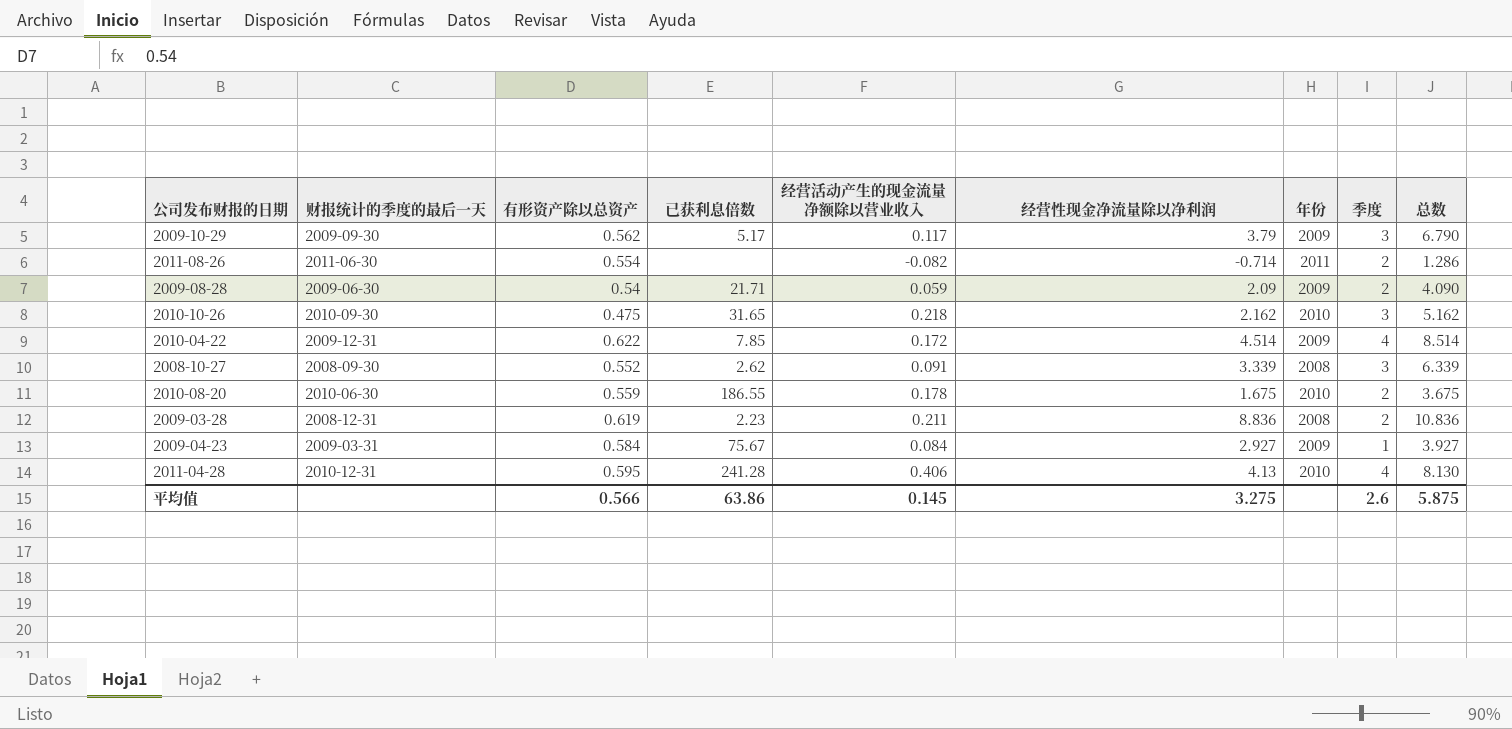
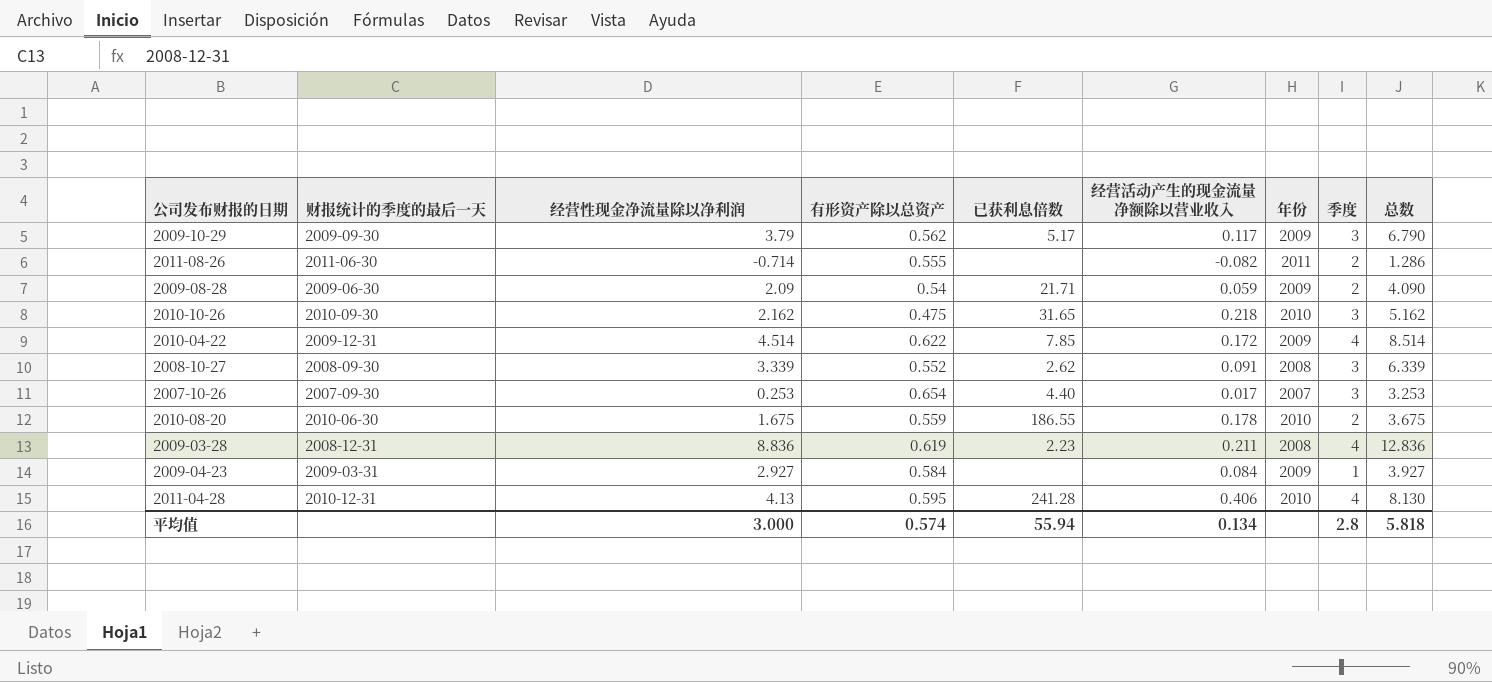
column 经营性现金净流量除以净利润 | position: 6 -> 3
2011-08-26 | 有形资产除以总资产: 0.554 -> 0.555
row 2007-10-26: none -> 2007-09-30 | 0.253 | 0.654 | 4.40 | 0.017 | 2007 | 3 | 3.253
2009-03-28 | 季度: 2 -> 4
2009-03-28 | 总数: 10.836 -> 12.836
2009-04-23 | 已获利息倍数: 75.67 -> none
平均值 | 经营性现金净流量除以净利润: 3.275 -> 3.000
平均值 | 有形资产除以总资产: 0.566 -> 0.574
平均值 | 已获利息倍数: 63.86 -> 55.94
平均值 | 经营活动产生的现金流量净额除以营业收入: 0.145 -> 0.134
平均值 | 季度: 2.6 -> 2.8
平均值 | 总数: 5.875 -> 5.818

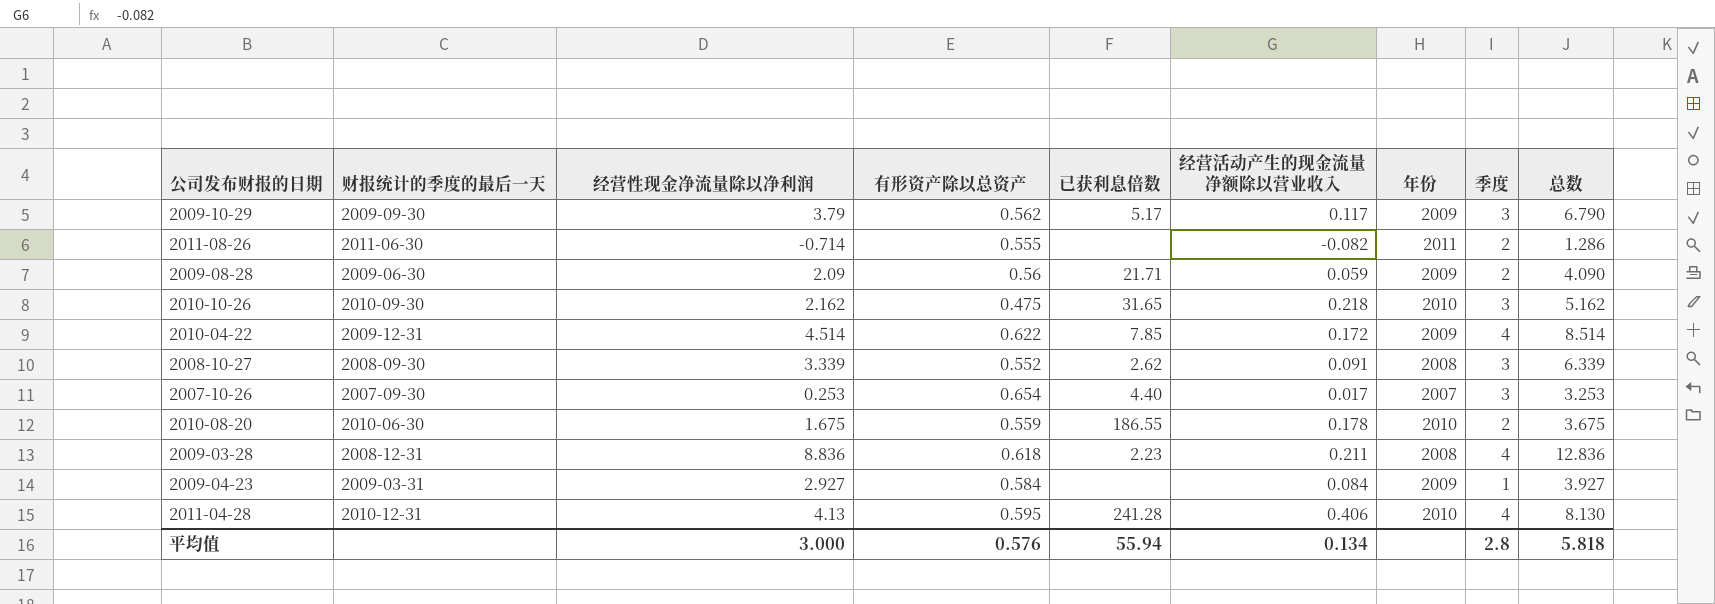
2009-08-28 | 有形资产除以总资产: 0.54 -> 0.56
2009-03-28 | 有形资产除以总资产: 0.619 -> 0.618
平均值 | 有形资产除以总资产: 0.574 -> 0.576

